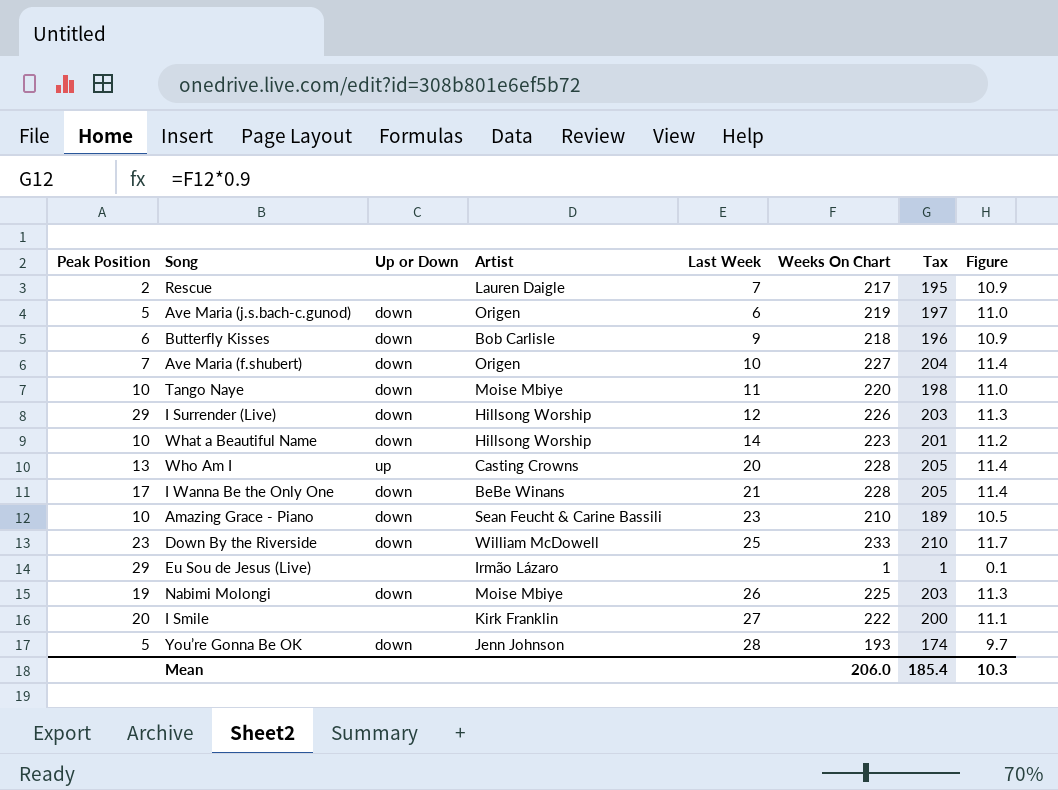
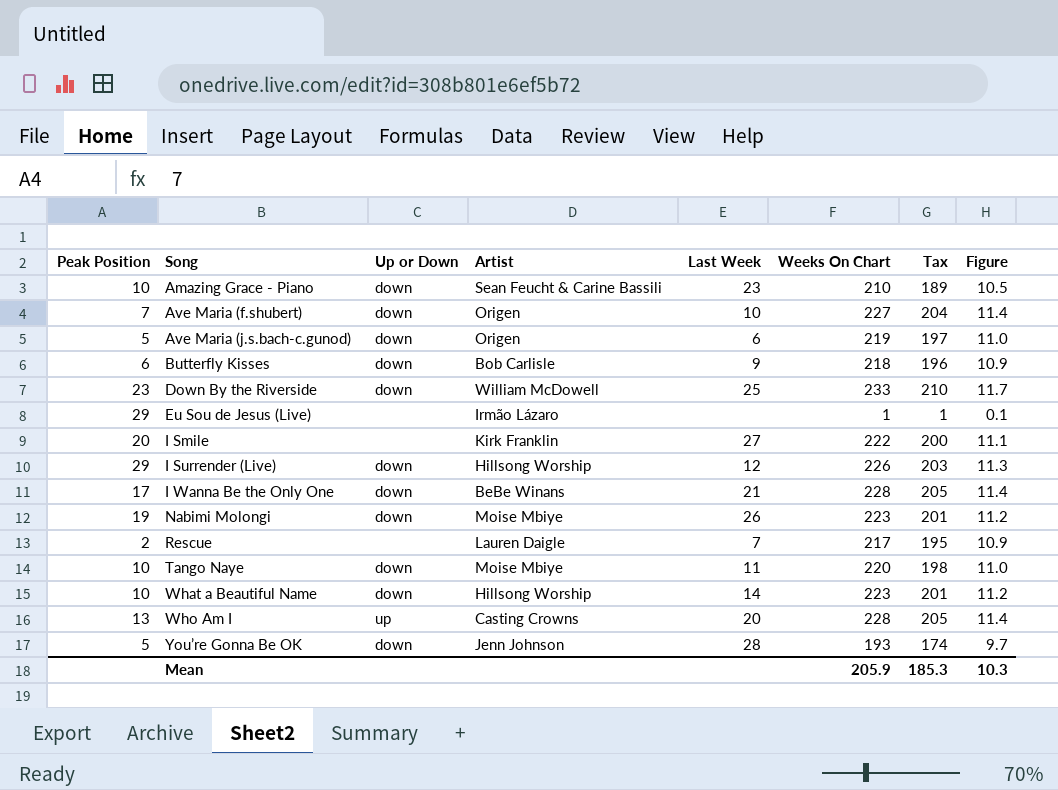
row order: none -> Song ascending
Nabimi Molongi | Weeks On Chart: 225 -> 223
Nabimi Molongi | Tax: 203 -> 201
Nabimi Molongi | Figure: 11.3 -> 11.2
Mean | Weeks On Chart: 206.0 -> 205.9
Mean | Tax: 185.4 -> 185.3

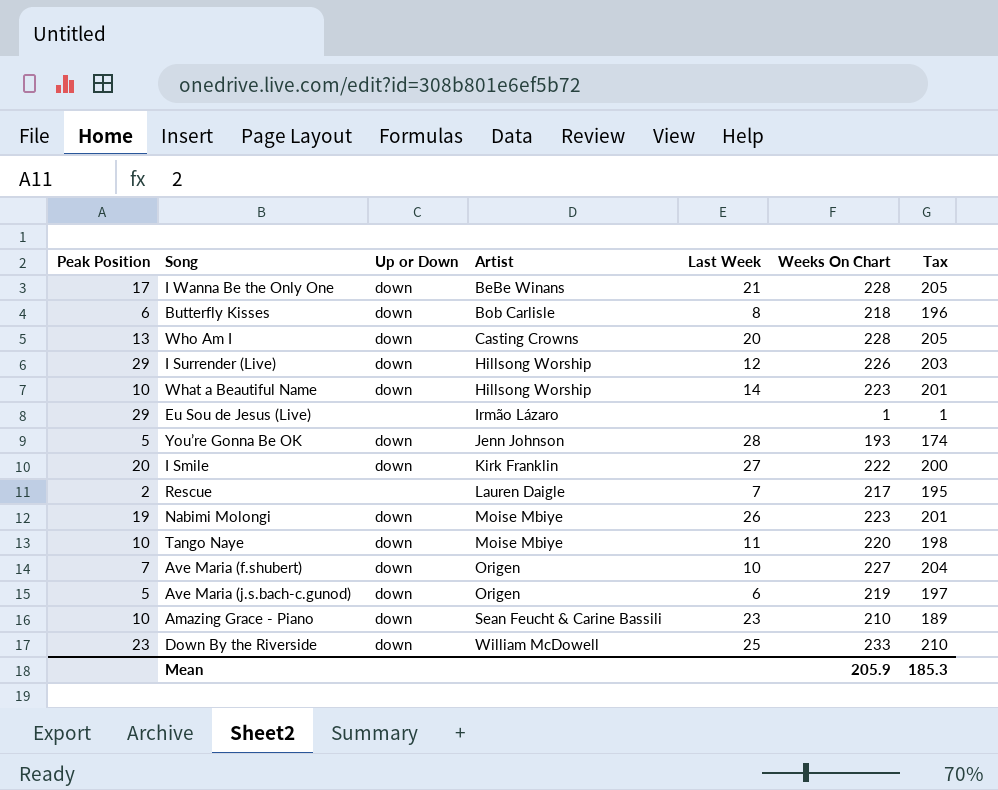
row order: Song ascending -> Artist ascending
column Figure | formula: [Weeks On Chart] * 0.05 -> none
Butterfly Kisses | Last Week: 9 -> 8
Who Am I | Up or Down: up -> down
I Smile | Up or Down: none -> down

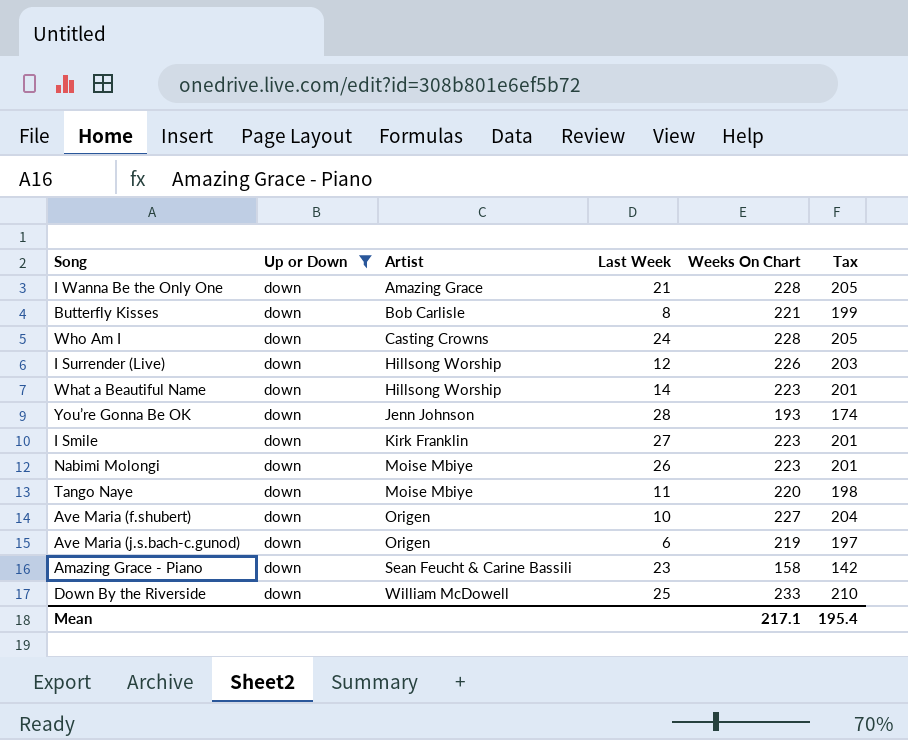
filter: none -> Up or Down = down
column Peak Position | position: 1 -> none
I Wanna Be the Only One | Artist: BeBe Winans -> Amazing Grace
Butterfly Kisses | Weeks On Chart: 218 -> 221
Butterfly Kisses | Tax: 196 -> 199
Who Am I | Last Week: 20 -> 24
I Smile | Weeks On Chart: 222 -> 223
I Smile | Tax: 200 -> 201
Amazing Grace - Piano | Weeks On Chart: 210 -> 158
Amazing Grace - Piano | Tax: 189 -> 142
Mean | Weeks On Chart: 205.9 -> 217.1
Mean | Tax: 185.3 -> 195.4

